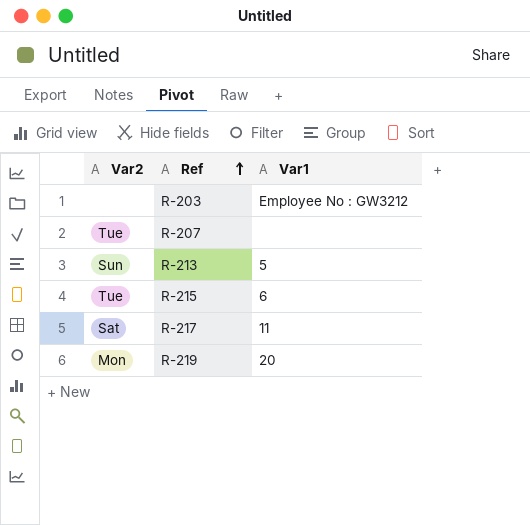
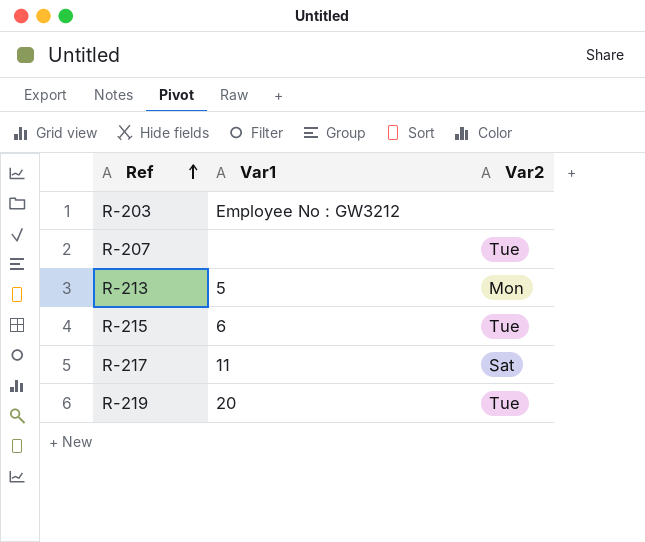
column Var2 | position: 1 -> 3
R-213 | Var2: Sun -> Mon
R-219 | Var2: Mon -> Tue

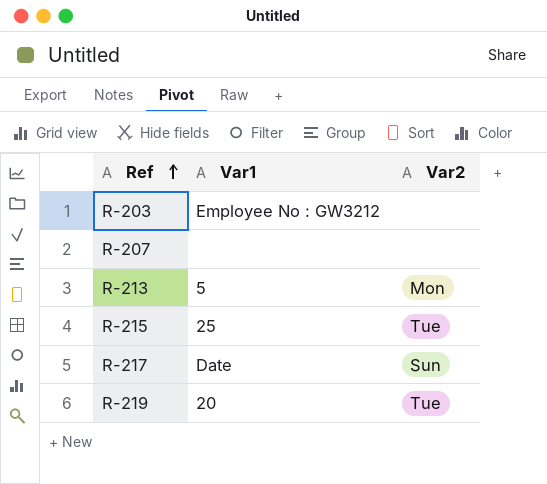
R-207 | Var2: Tue -> none
R-215 | Var1: 6 -> 25
R-217 | Var1: 11 -> Date
R-217 | Var2: Sat -> Sun

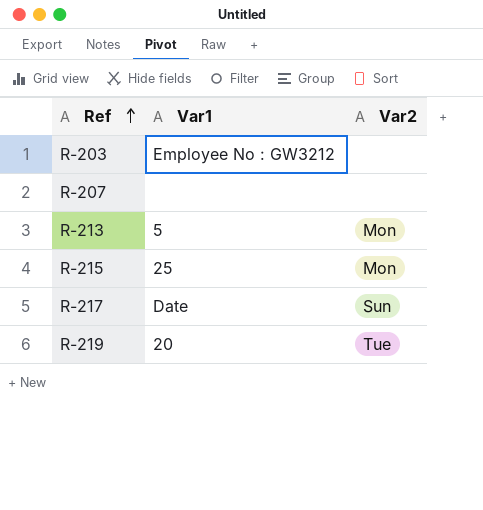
R-215 | Var2: Tue -> Mon

